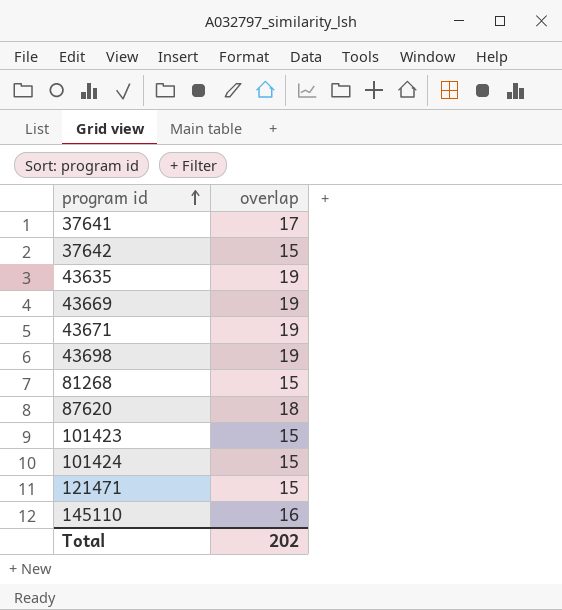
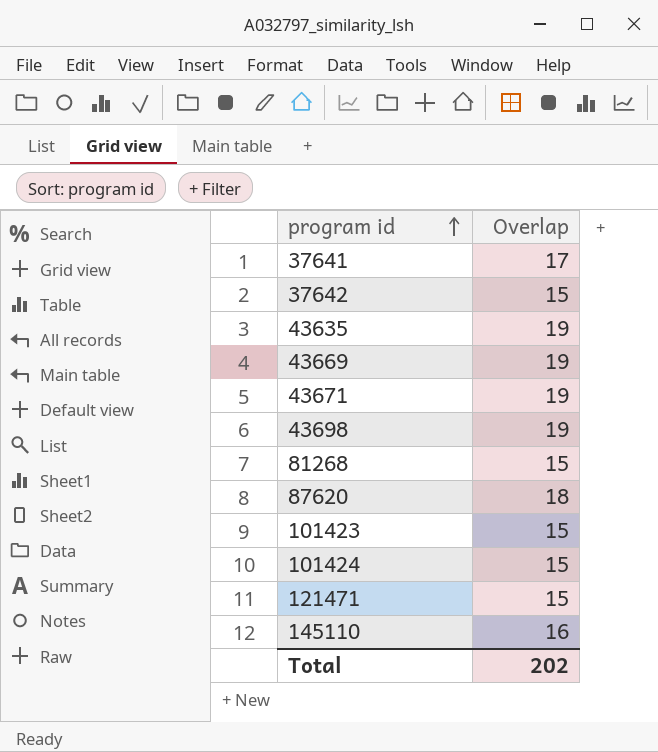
column name: overlap -> Overlap

